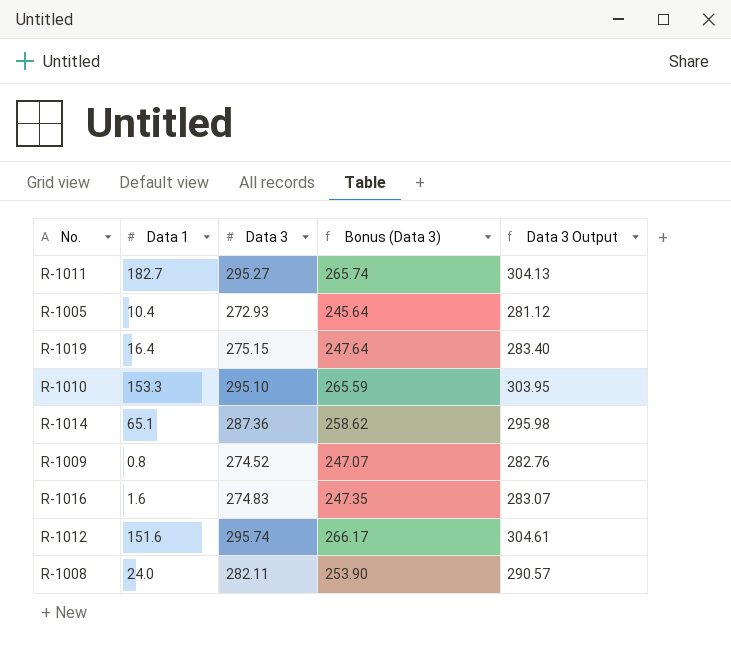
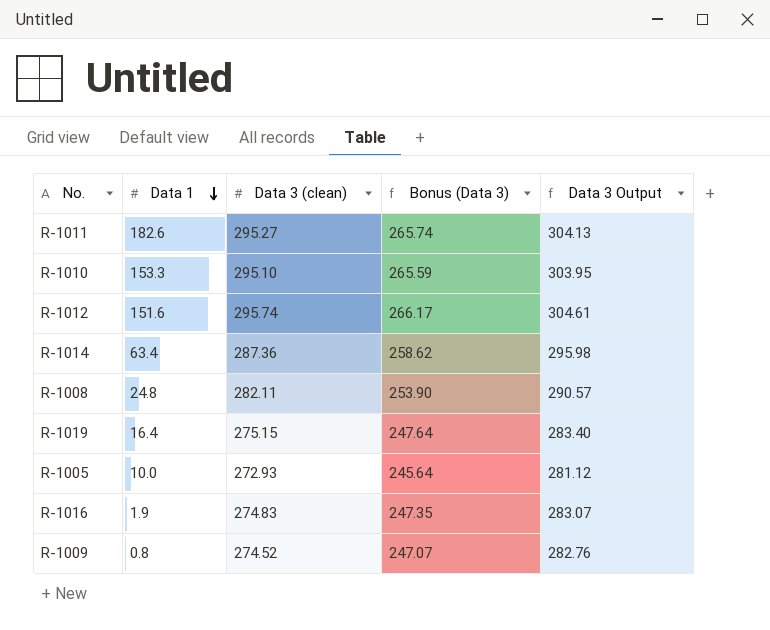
row order: none -> Data 1 descending
column name: Data 3 -> Data 3 (clean)
R-1011 | Data 1: 182.7 -> 182.6
R-1014 | Data 1: 65.1 -> 63.4
R-1008 | Data 1: 24.0 -> 24.8
R-1005 | Data 1: 10.4 -> 10.0
R-1016 | Data 1: 1.6 -> 1.9

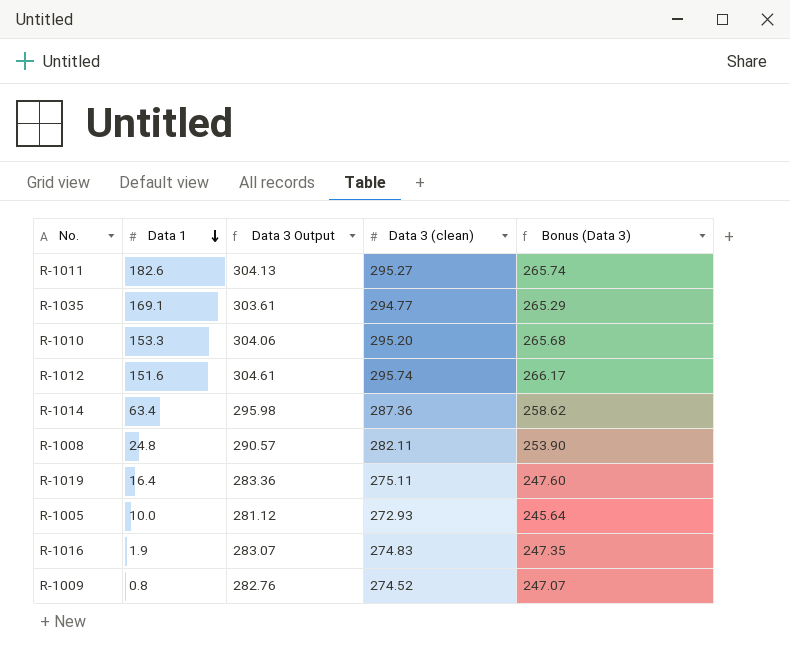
column Data 3 Output | position: 5 -> 3
row R-1035: none -> 169.1 | 303.61 | 294.77 | 265.29
R-1010 | Data 3 Output: 303.95 -> 304.06
R-1010 | Data 3 (clean): 295.10 -> 295.20
R-1010 | Bonus (Data 3): 265.59 -> 265.68
R-1019 | Data 3 Output: 283.40 -> 283.36
R-1019 | Data 3 (clean): 275.15 -> 275.11
R-1019 | Bonus (Data 3): 247.64 -> 247.60

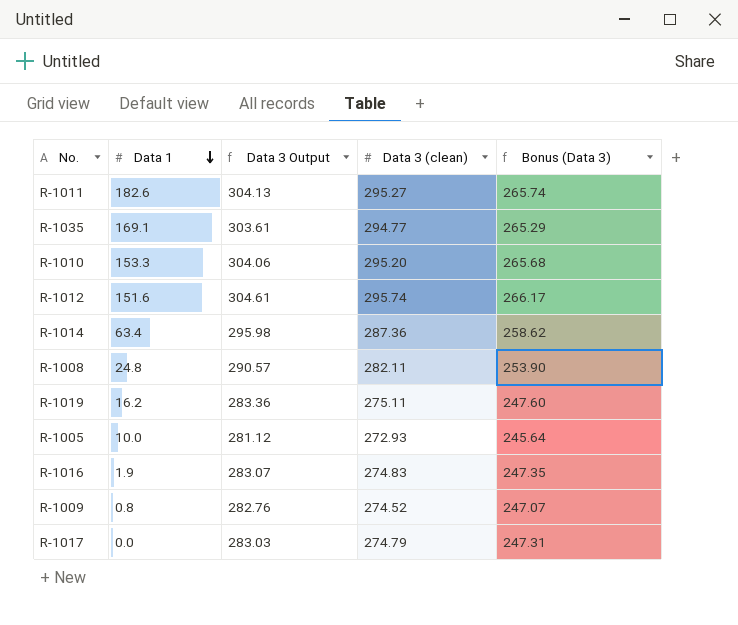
R-1019 | Data 1: 16.4 -> 16.2
row R-1017: none -> 0.0 | 283.03 | 274.79 | 247.31

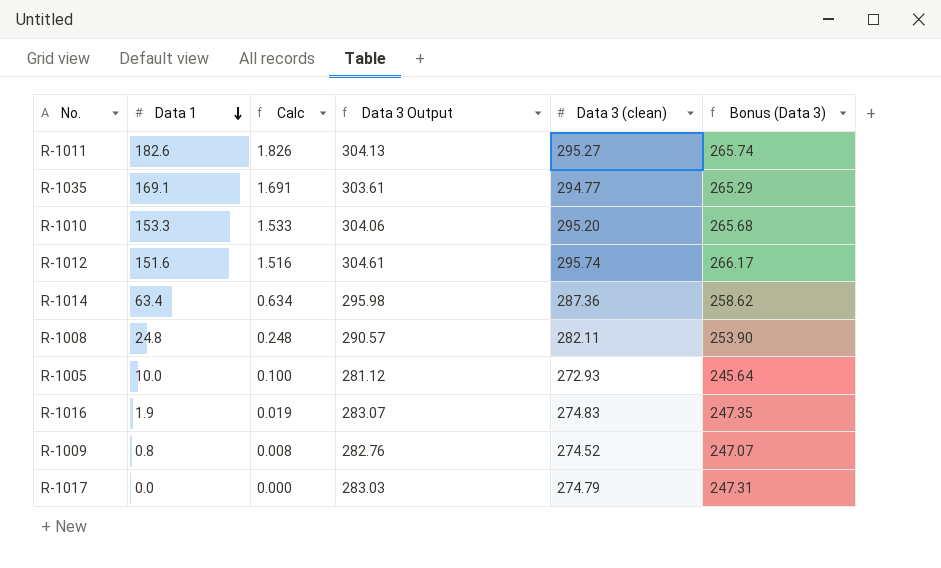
column Calc | formula: none -> [Data 1] * 0.01
row R-1019: 16.2 | 283.36 | 275.11 | 247.60 -> none

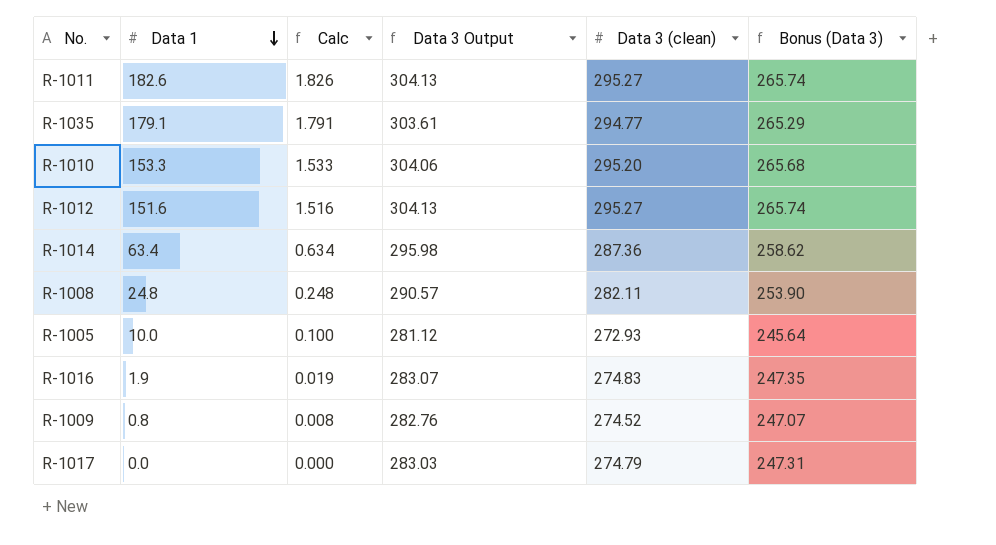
R-1035 | Data 1: 169.1 -> 179.1
R-1035 | Calc: 1.691 -> 1.791
R-1012 | Data 3 Output: 304.61 -> 304.13
R-1012 | Data 3 (clean): 295.74 -> 295.27
R-1012 | Bonus (Data 3): 266.17 -> 265.74

